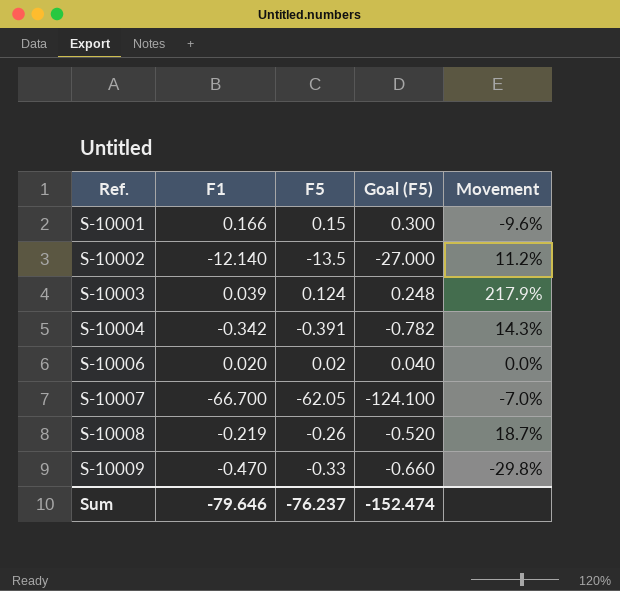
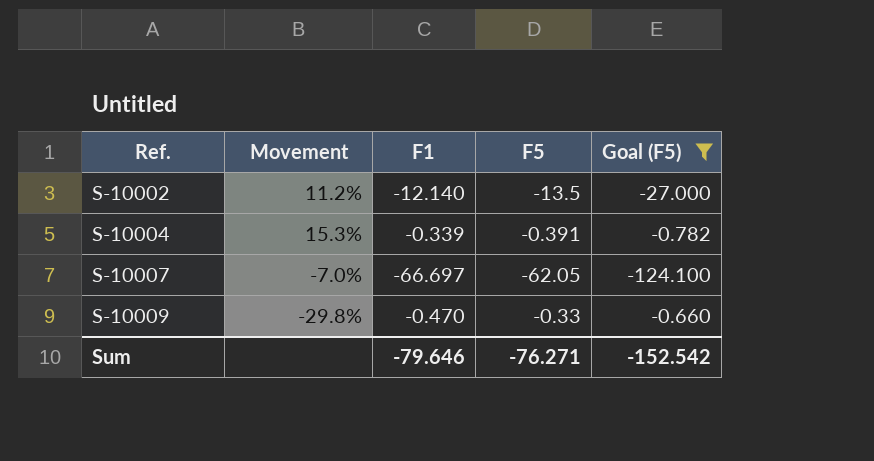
filter: none -> Goal (F5) <= -0.660
column Movement | position: 5 -> 2
S-10004 | Movement: 14.3% -> 15.3%
S-10004 | F1: -0.342 -> -0.339
S-10007 | F1: -66.700 -> -66.697
Sum | F5: -76.237 -> -76.271
Sum | Goal (F5): -152.474 -> -152.542

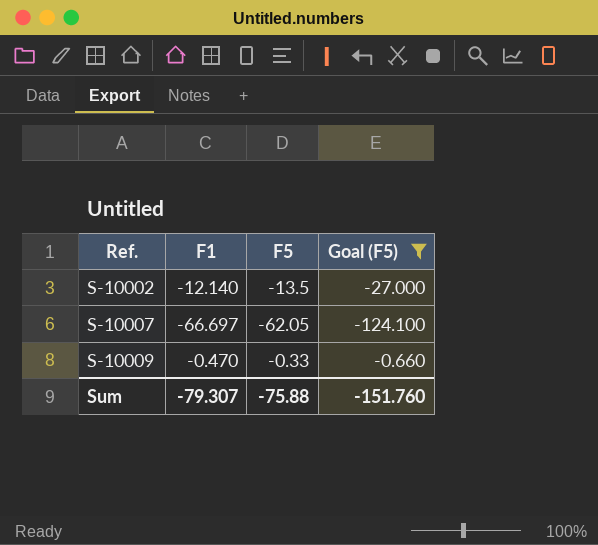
column Movement | formula: ([F5] - [F1]) / [F1] -> none
row S-10004: 15.3% | -0.339 | -0.391 | -0.782 -> none
Sum | F1: -79.646 -> -79.307
Sum | F5: -76.271 -> -75.88
Sum | Goal (F5): -152.542 -> -151.760

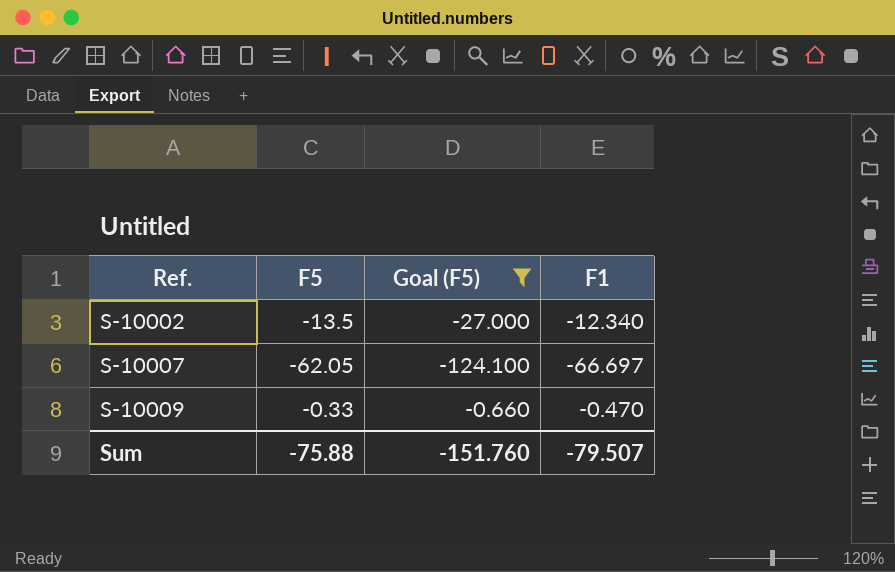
column F1 | position: 2 -> 4
S-10002 | F1: -12.140 -> -12.340
Sum | F1: -79.307 -> -79.507

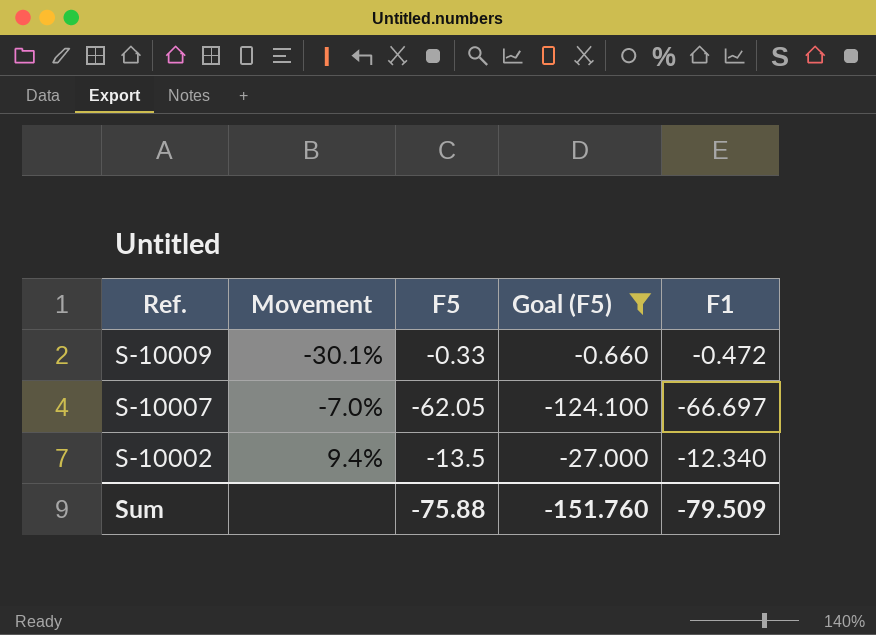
row order: Ref. ascending -> Ref. descending
column Movement | formula: none -> ([F5] - [F1]) / [F1]
S-10009 | F1: -0.470 -> -0.472
Sum | F1: -79.507 -> -79.509

